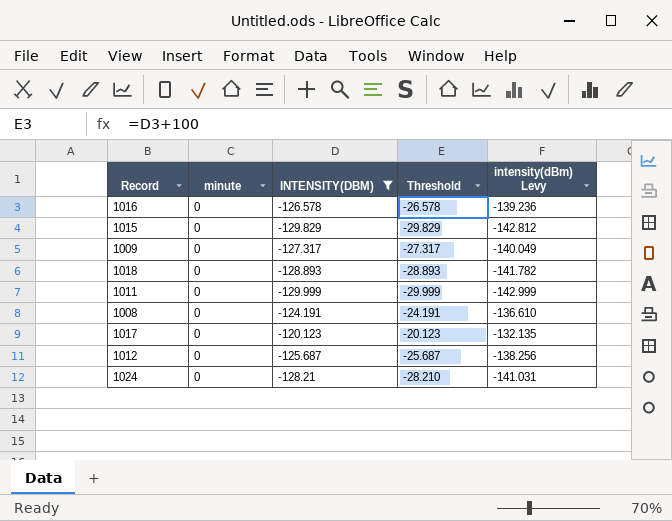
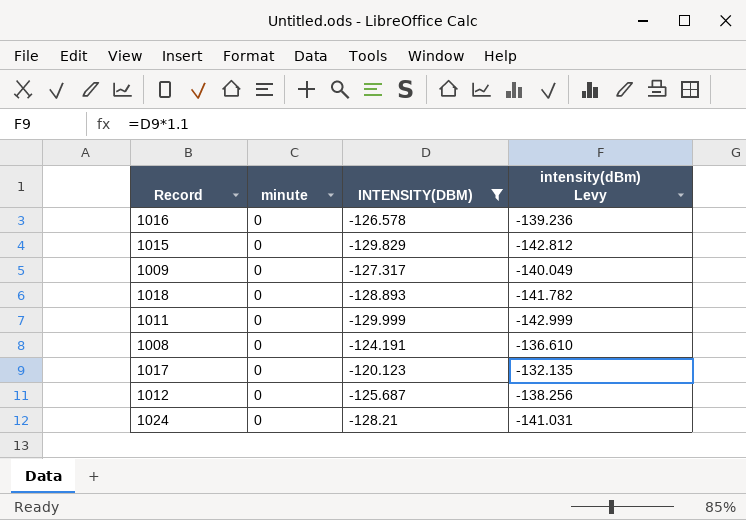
column Threshold | formula: [INTENSITY(DBM)] + 100 -> none

